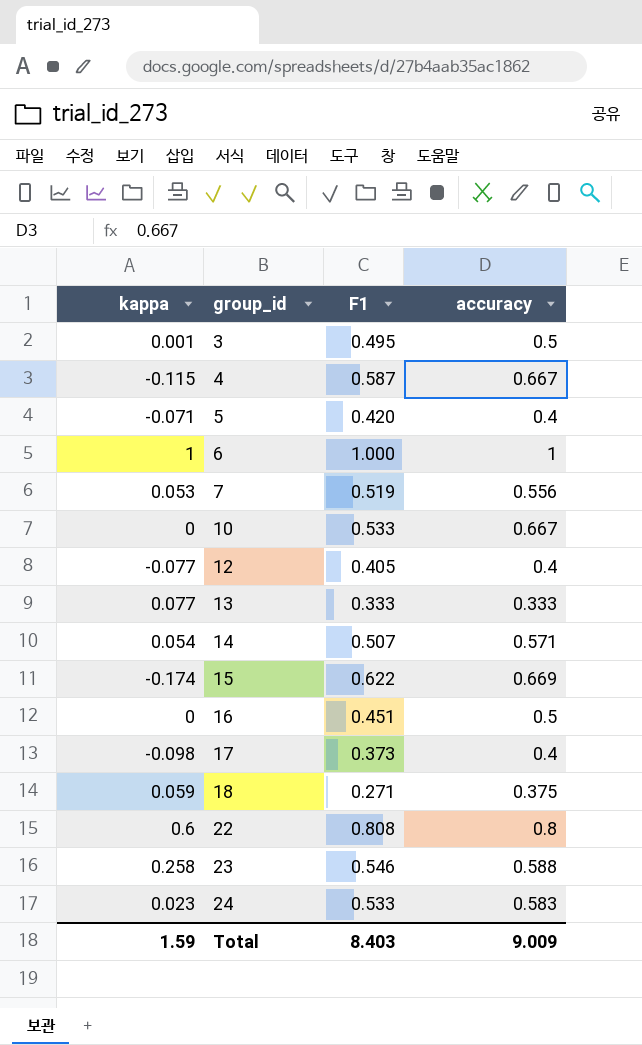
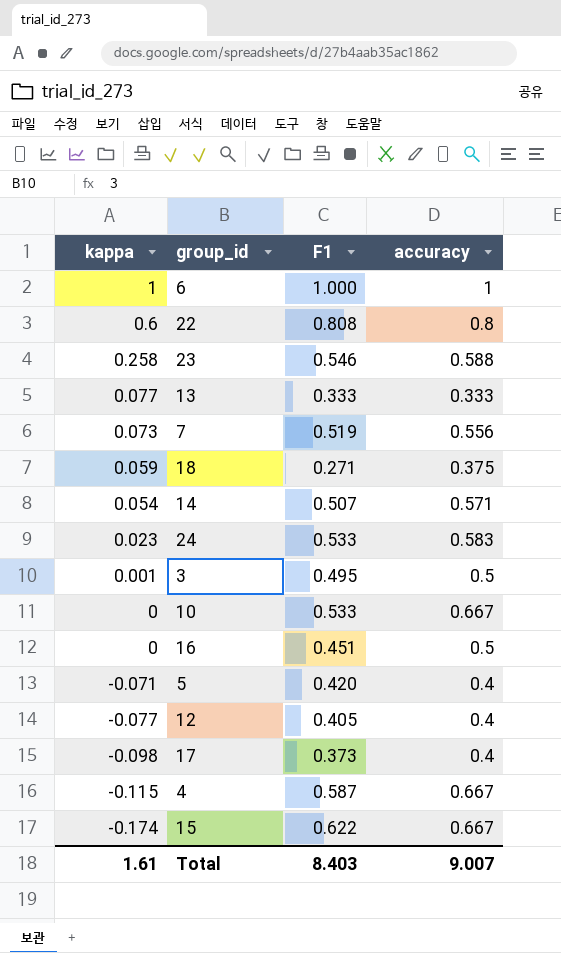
row order: group_id ascending -> kappa descending
7 | kappa: 0.053 -> 0.073
15 | accuracy: 0.669 -> 0.667
Total | kappa: 1.59 -> 1.61
Total | accuracy: 9.009 -> 9.007

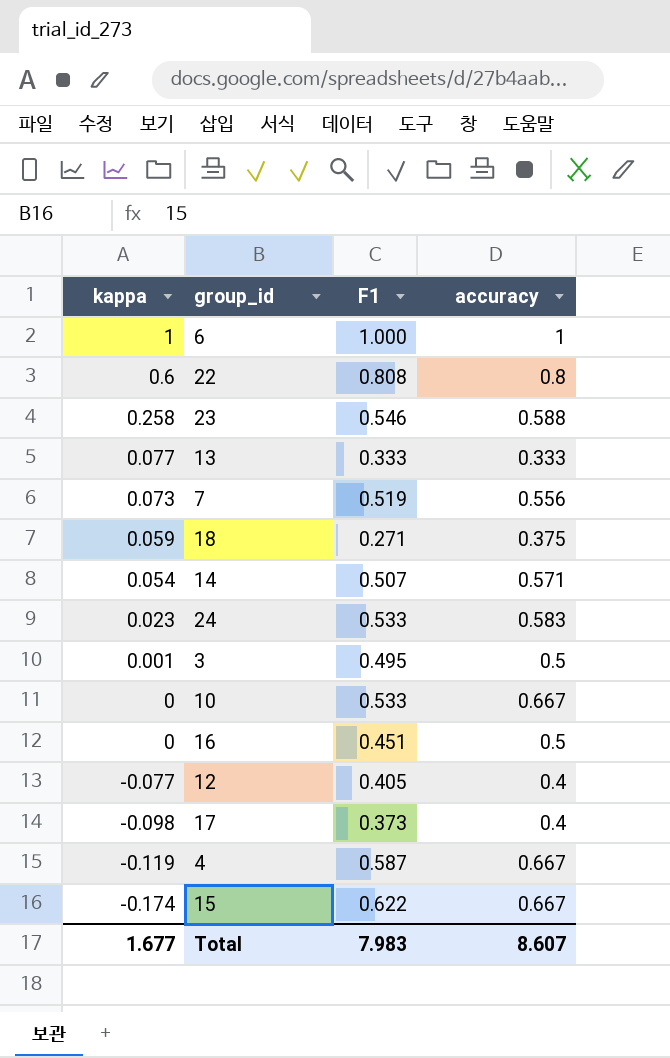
row 5: -0.071 | 0.420 | 0.4 -> none
4 | kappa: -0.115 -> -0.119
Total | kappa: 1.61 -> 1.677
Total | F1: 8.403 -> 7.983
Total | accuracy: 9.007 -> 8.607

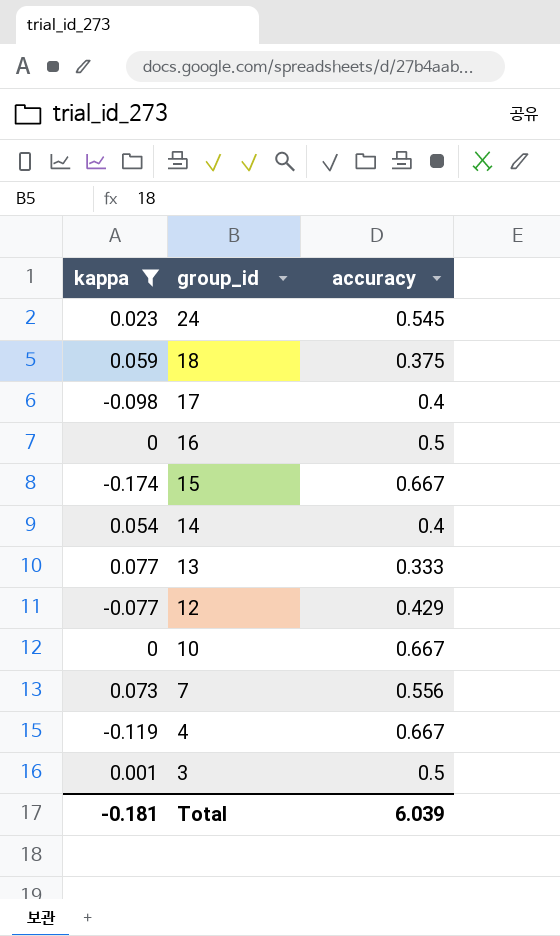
filter: none -> kappa <= 0.077
row order: kappa descending -> group_id descending
column F1 | position: 3 -> none
24 | accuracy: 0.583 -> 0.545
14 | accuracy: 0.571 -> 0.4
12 | accuracy: 0.4 -> 0.429
Total | kappa: 1.677 -> -0.181
Total | accuracy: 8.607 -> 6.039

